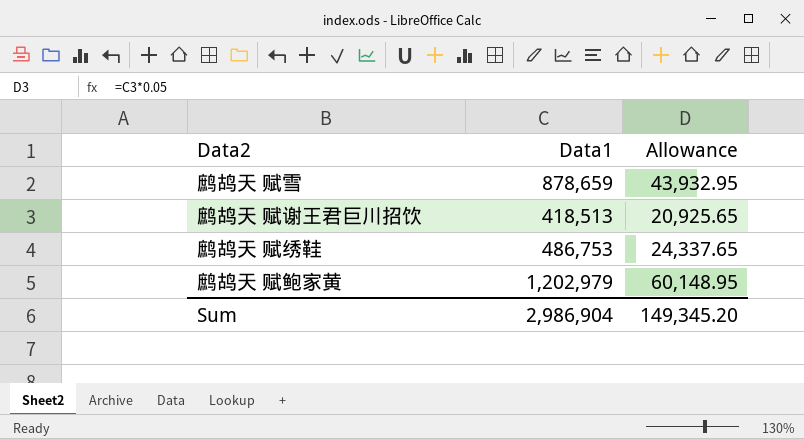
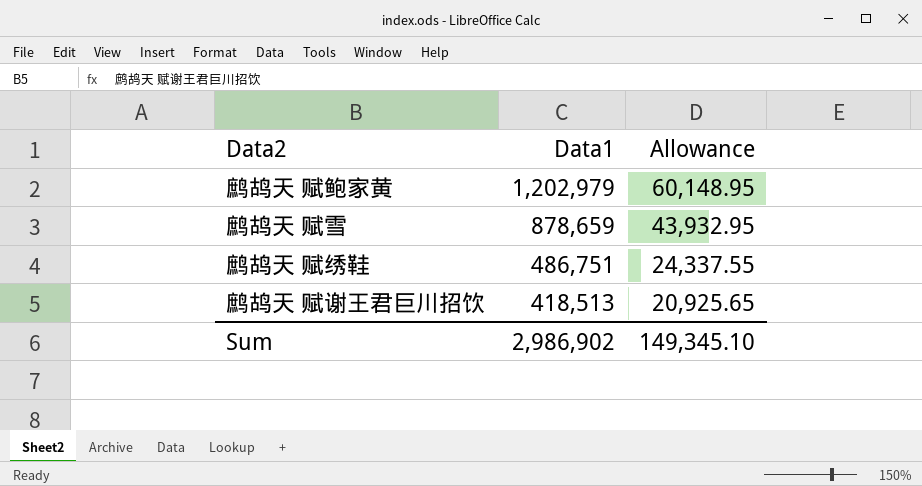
row order: none -> Data1 descending
鹧鸪天 赋绣鞋 | Data1: 486,753 -> 486,751
鹧鸪天 赋绣鞋 | Allowance: 24,337.65 -> 24,337.55
Sum | Data1: 2,986,904 -> 2,986,902
Sum | Allowance: 149,345.20 -> 149,345.10

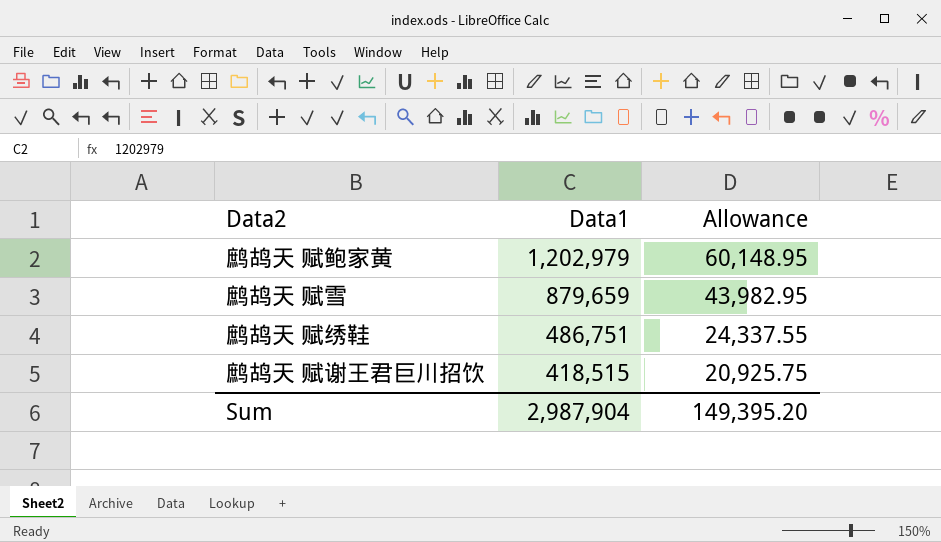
鹧鸪天 赋雪 | Data1: 878,659 -> 879,659
鹧鸪天 赋雪 | Allowance: 43,932.95 -> 43,982.95
鹧鸪天 赋谢王君巨川招饮 | Data1: 418,513 -> 418,515
鹧鸪天 赋谢王君巨川招饮 | Allowance: 20,925.65 -> 20,925.75
Sum | Data1: 2,986,902 -> 2,987,904
Sum | Allowance: 149,345.10 -> 149,395.20

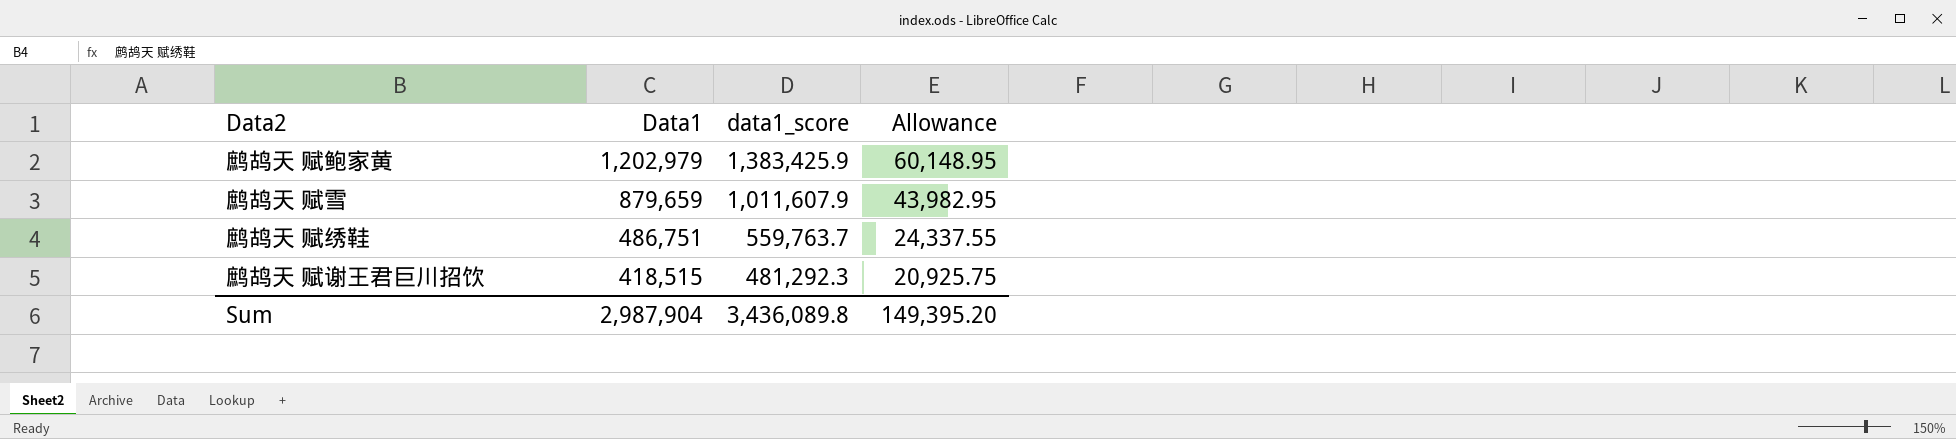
column data1_score | formula: none -> [Data1] * 1.15

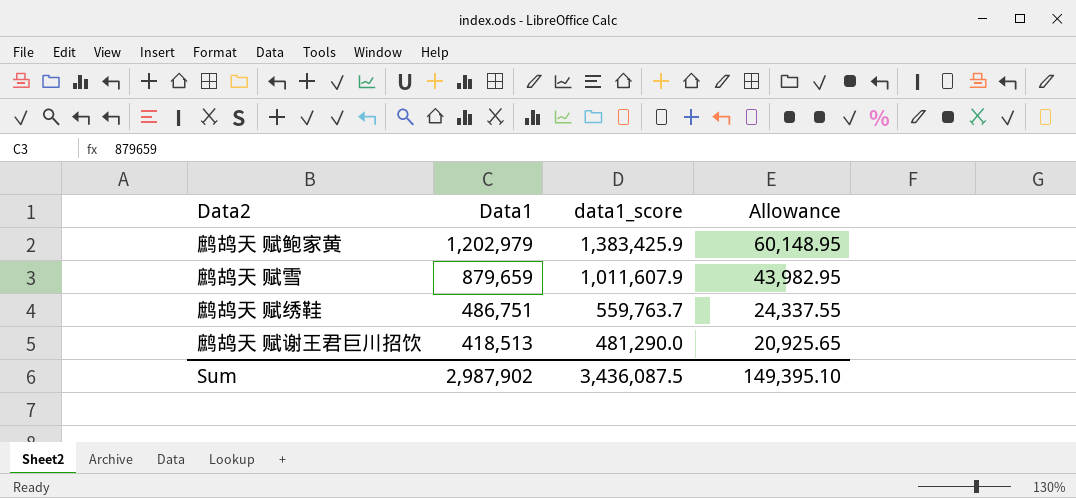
鹧鸪天 赋谢王君巨川招饮 | Data1: 418,515 -> 418,513
鹧鸪天 赋谢王君巨川招饮 | data1_score: 481,292.3 -> 481,290.0
鹧鸪天 赋谢王君巨川招饮 | Allowance: 20,925.75 -> 20,925.65
Sum | Data1: 2,987,904 -> 2,987,902
Sum | data1_score: 3,436,089.8 -> 3,436,087.5
Sum | Allowance: 149,395.20 -> 149,395.10

